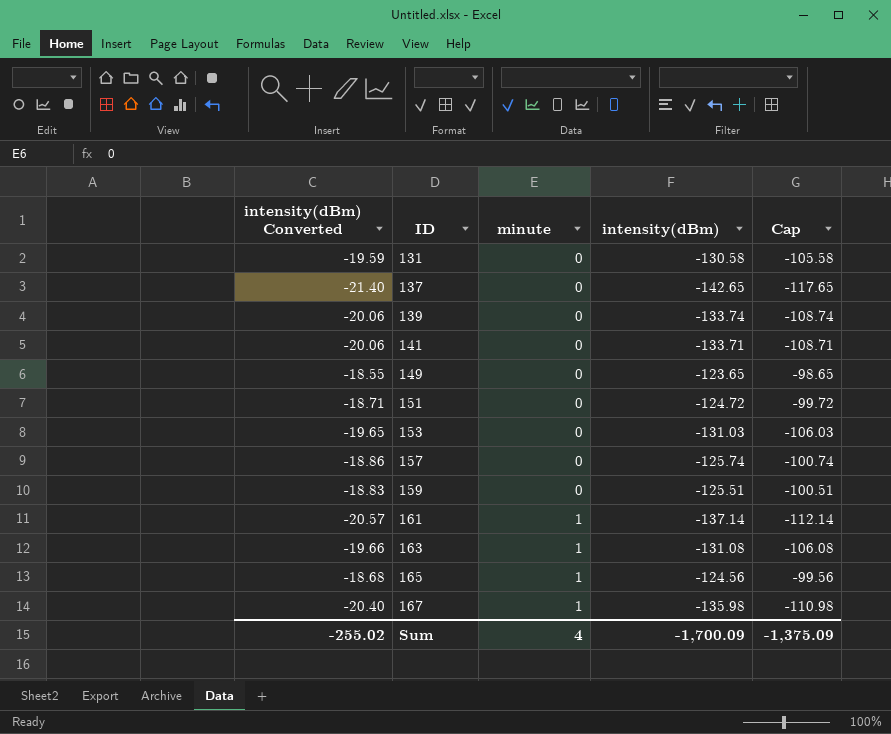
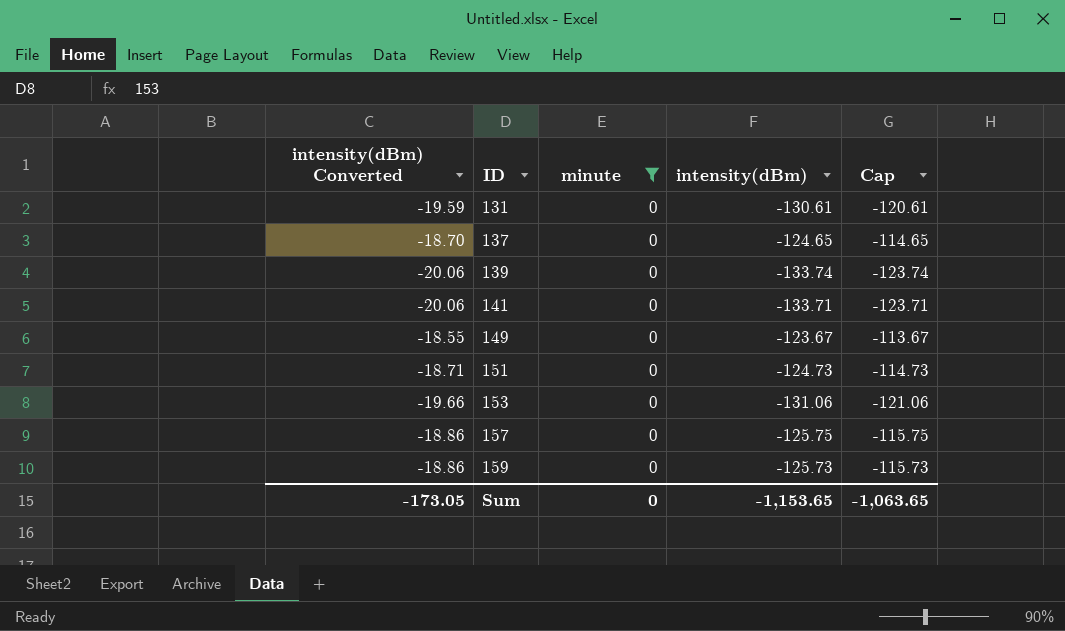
filter: none -> minute = 0
column Cap | formula: [intensity(dBm)] + 25 -> [intensity(dBm)] + 10
131 | intensity(dBm): -130.58 -> -130.61
137 | intensity(dBm) Converted: -21.40 -> -18.70
137 | intensity(dBm): -142.65 -> -124.65
149 | intensity(dBm): -123.65 -> -123.67
151 | intensity(dBm): -124.72 -> -124.73
153 | intensity(dBm) Converted: -19.65 -> -19.66
153 | intensity(dBm): -131.03 -> -131.06
157 | intensity(dBm): -125.74 -> -125.75
159 | intensity(dBm) Converted: -18.83 -> -18.86
159 | intensity(dBm): -125.51 -> -125.73
Sum | intensity(dBm) Converted: -255.02 -> -173.05
Sum | minute: 4 -> 0
Sum | intensity(dBm): -1,700.09 -> -1,153.65
Sum | Cap: -1,375.09 -> -1,063.65

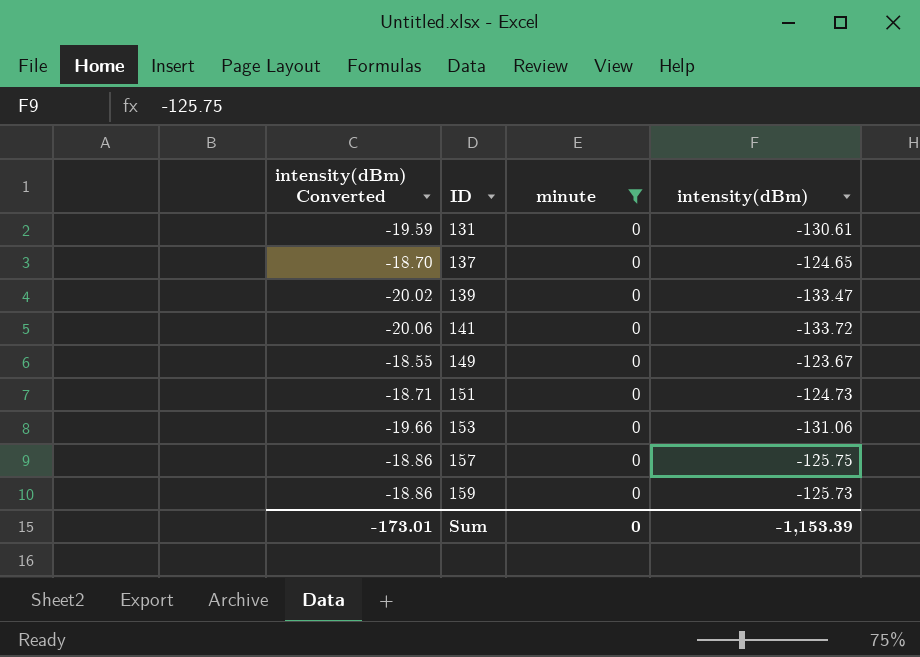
column Cap | formula: [intensity(dBm)] + 10 -> none
139 | intensity(dBm) Converted: -20.06 -> -20.02
139 | intensity(dBm): -133.74 -> -133.47
141 | intensity(dBm): -133.71 -> -133.72
Sum | intensity(dBm) Converted: -173.05 -> -173.01
Sum | intensity(dBm): -1,153.65 -> -1,153.39

